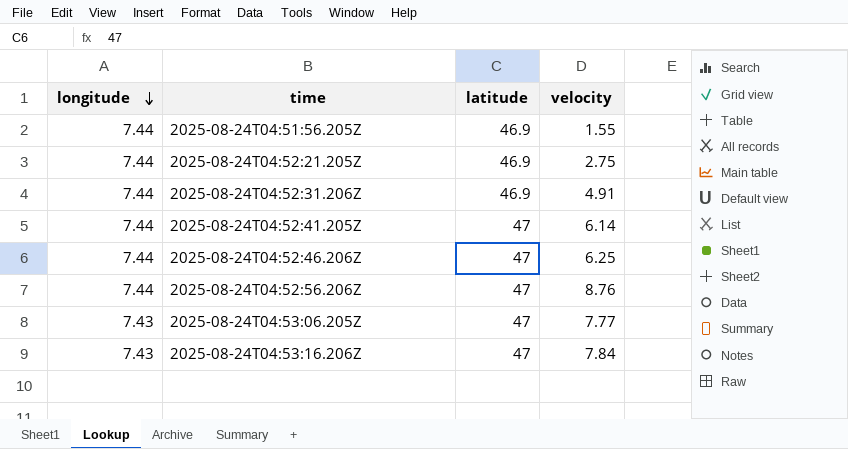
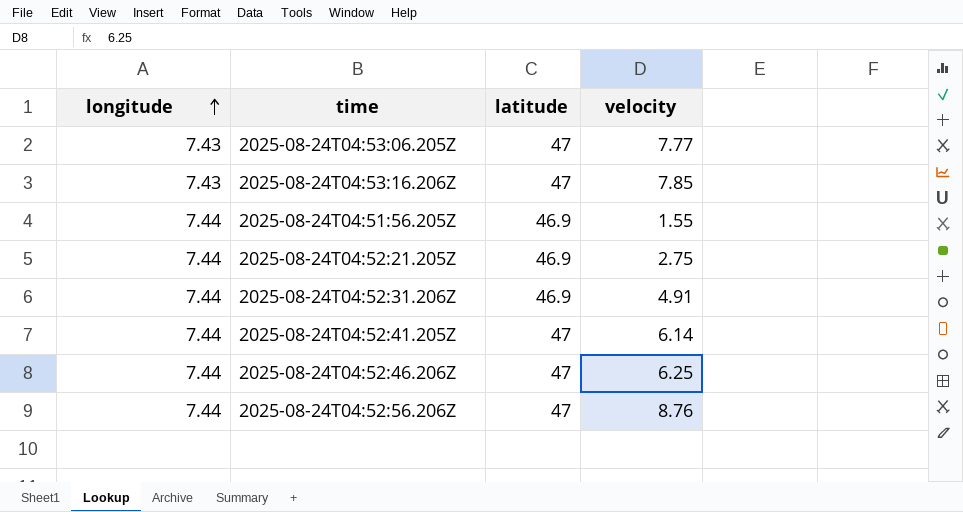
row order: longitude descending -> longitude ascending
2025-08-24T04:53:16.206Z | velocity: 7.84 -> 7.85

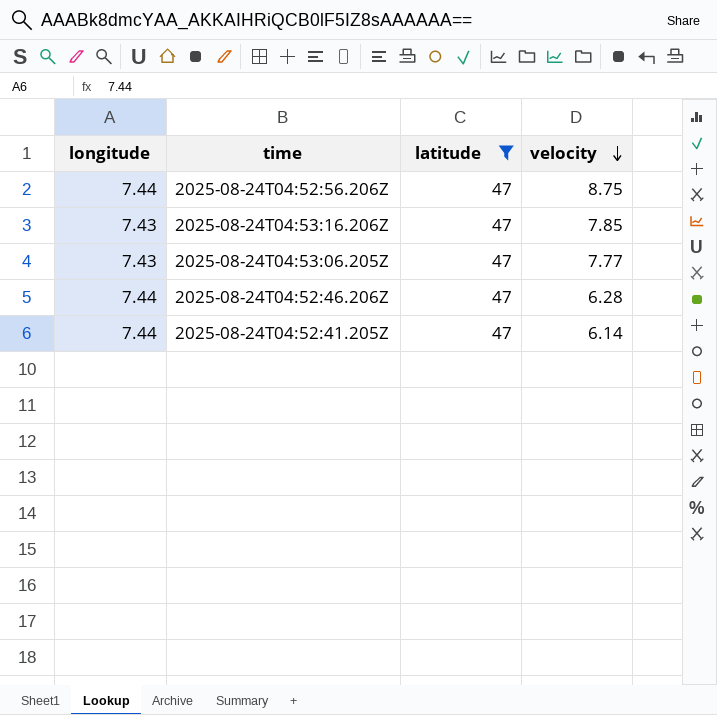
filter: none -> latitude = 47
row order: longitude ascending -> velocity descending
2025-08-24T04:52:56.206Z | velocity: 8.76 -> 8.75
2025-08-24T04:52:46.206Z | velocity: 6.25 -> 6.28

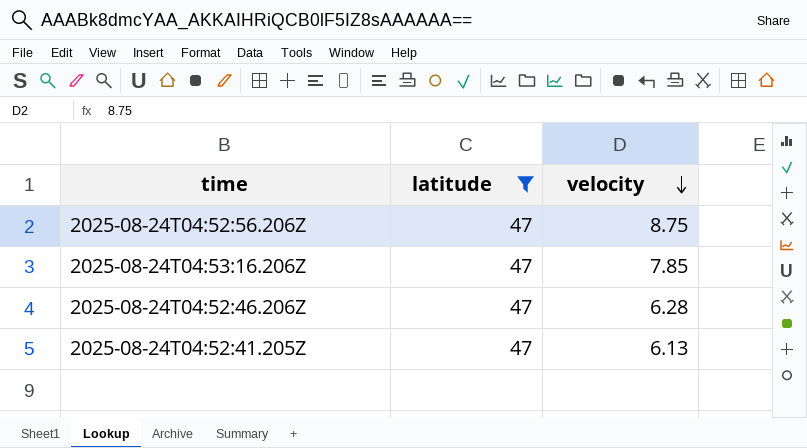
column longitude | position: 1 -> none
row 2025-08-24T04:53:06.205Z: 7.43 | 47 | 7.77 -> none
2025-08-24T04:52:41.205Z | velocity: 6.14 -> 6.13

